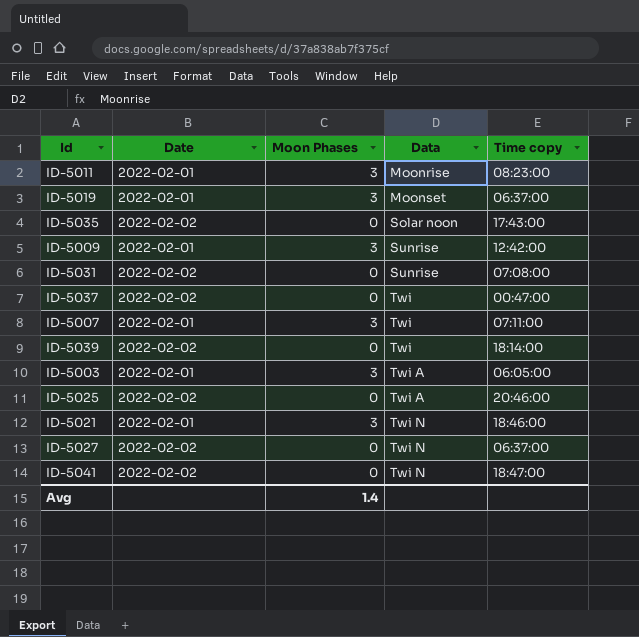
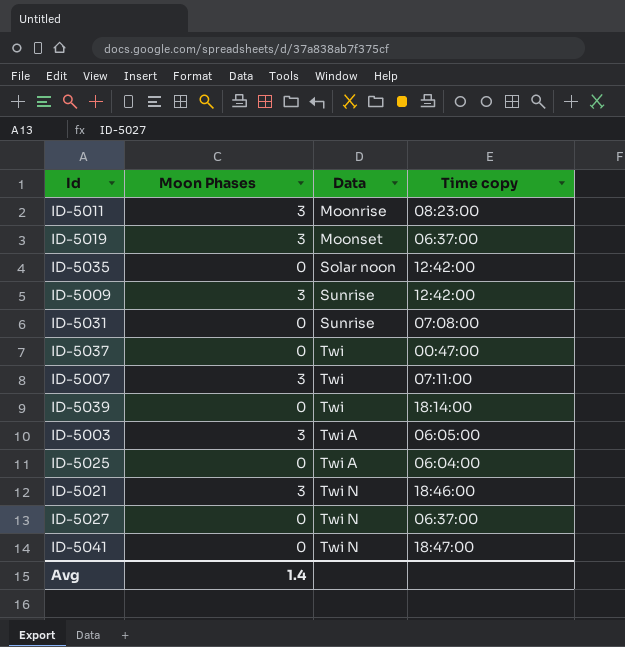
column Date | position: 2 -> none
ID-5035 | Time copy: 17:43:00 -> 12:42:00
ID-5025 | Time copy: 20:46:00 -> 06:04:00

